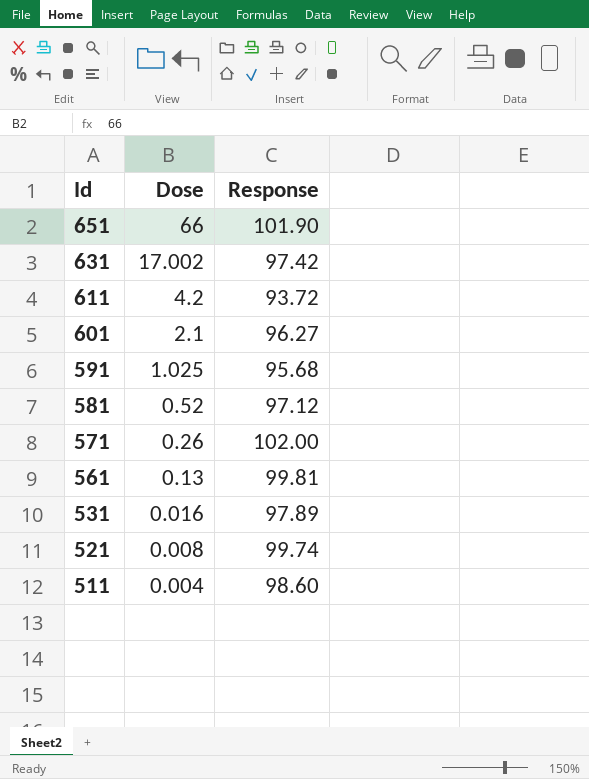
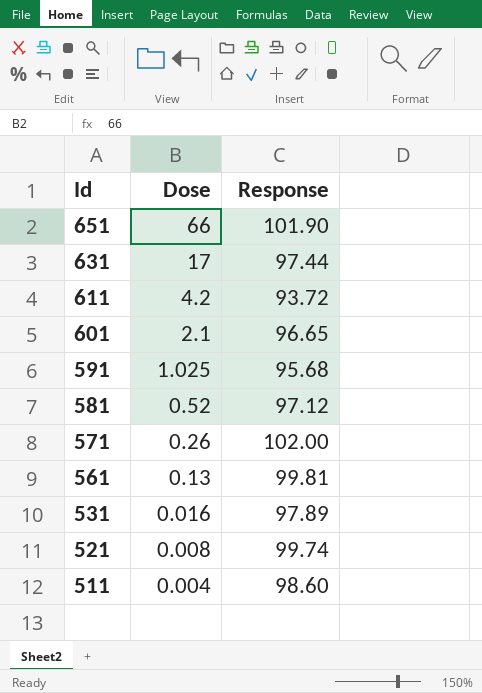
631 | Dose: 17.002 -> 17
631 | Response: 97.42 -> 97.44
601 | Response: 96.27 -> 96.65

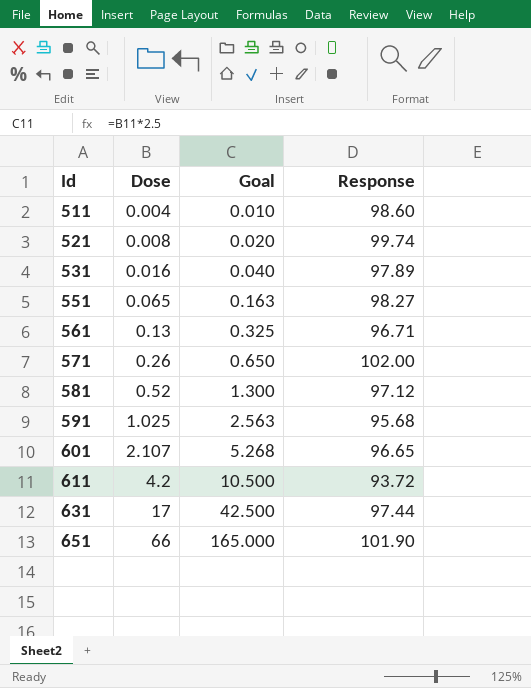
row order: Id descending -> Id ascending
column Goal | formula: none -> [Dose] * 2.5
row 551: none -> 0.065 | 0.163 | 98.27
561 | Response: 99.81 -> 96.71
601 | Dose: 2.1 -> 2.107

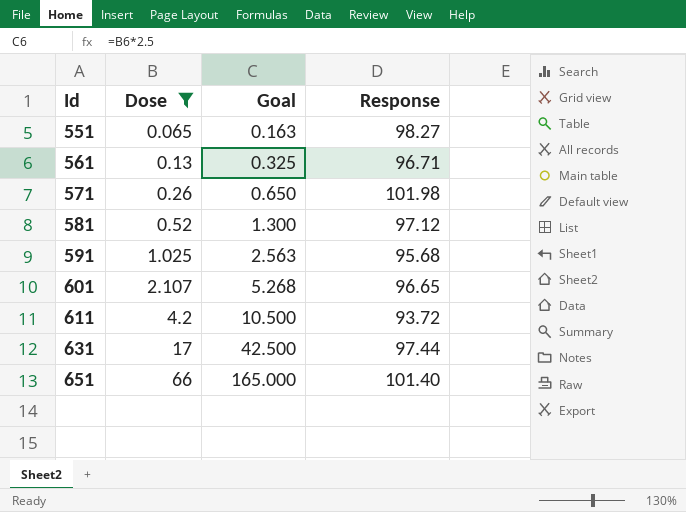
filter: none -> Dose >= 0.065
571 | Response: 102.00 -> 101.98
651 | Response: 101.90 -> 101.40

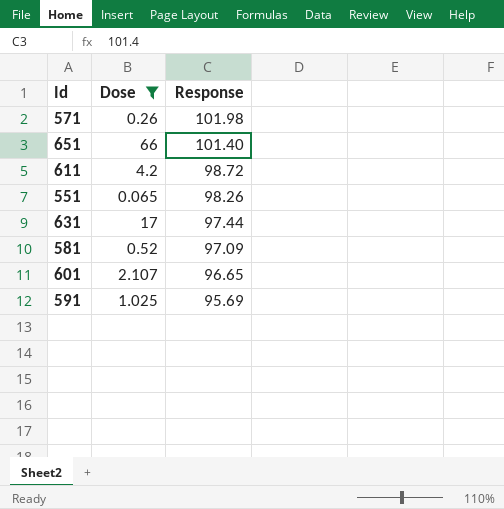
row order: Id ascending -> Response descending
column Goal | formula: [Dose] * 2.5 -> none
row 561: 0.13 | 0.325 | 96.71 -> none
611 | Response: 93.72 -> 98.72
551 | Response: 98.27 -> 98.26
581 | Response: 97.12 -> 97.09
591 | Response: 95.68 -> 95.69

